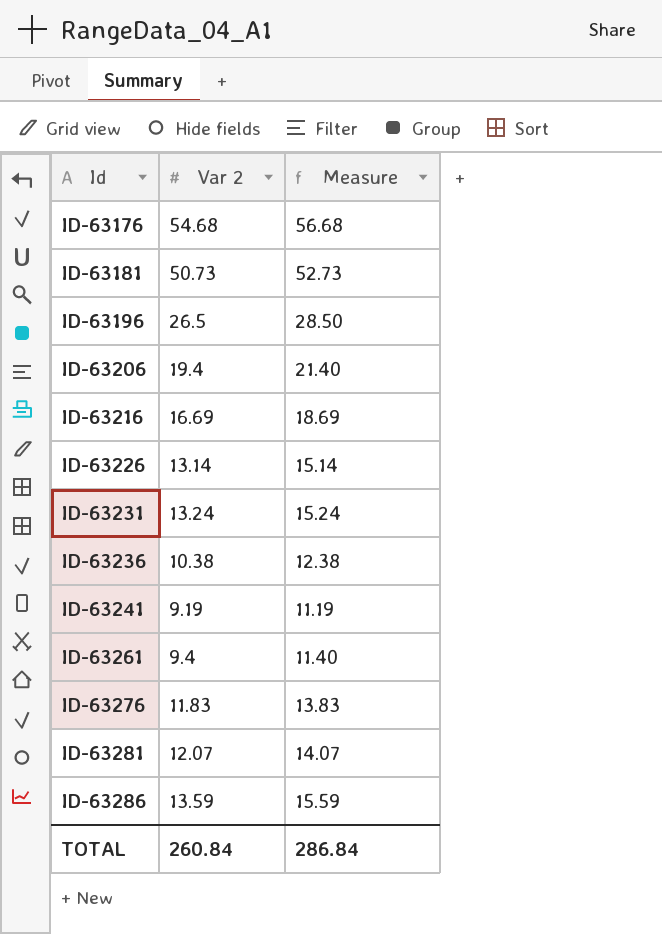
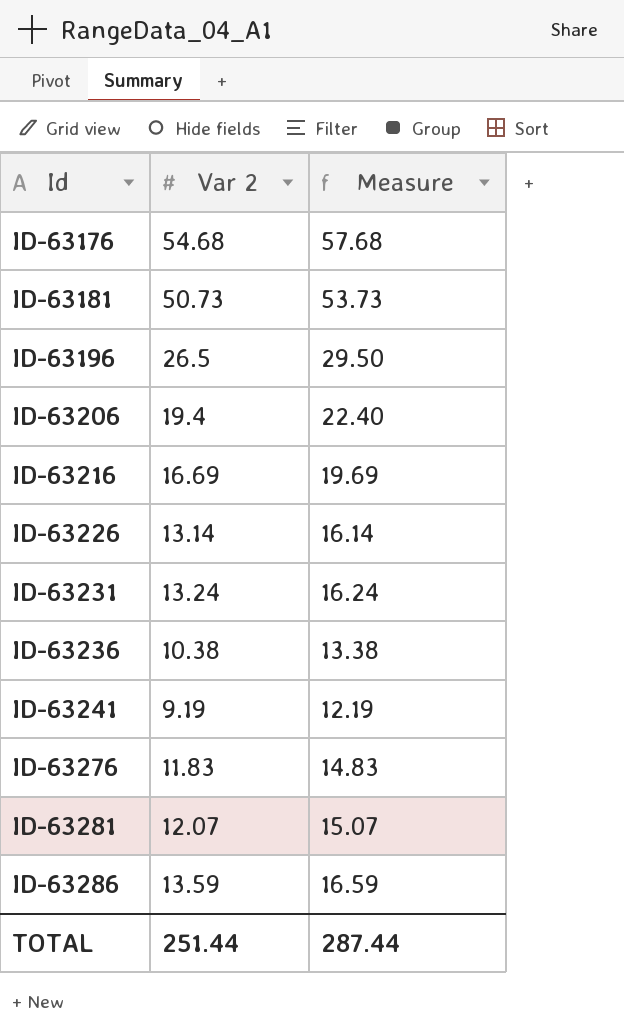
column Measure | formula: [Var 2] + 2 -> [Var 2] + 3
row ID-63261: 9.4 | 11.40 -> none
TOTAL | Var 2: 260.84 -> 251.44
TOTAL | Measure: 286.84 -> 287.44

